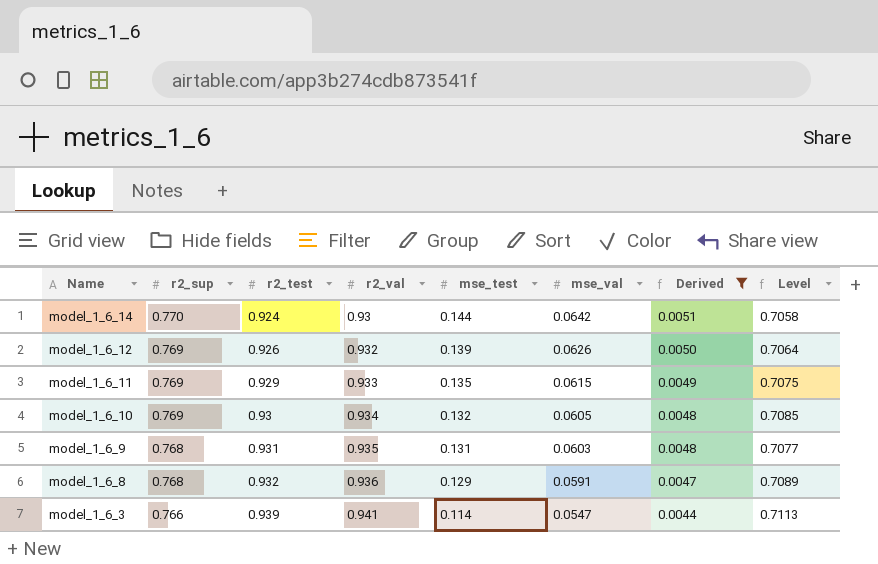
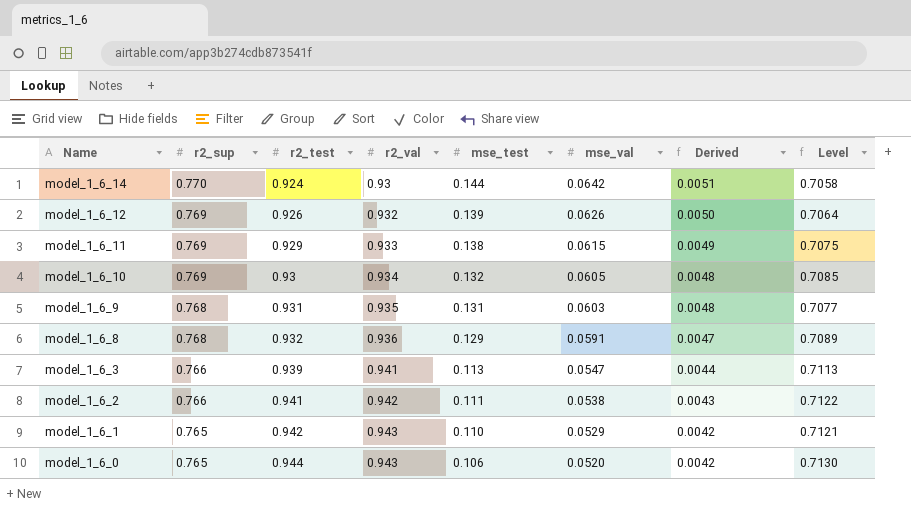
filter: Derived >= 0.0044 -> none
model_1_6_11 | mse_test: 0.135 -> 0.138
model_1_6_3 | mse_test: 0.114 -> 0.113

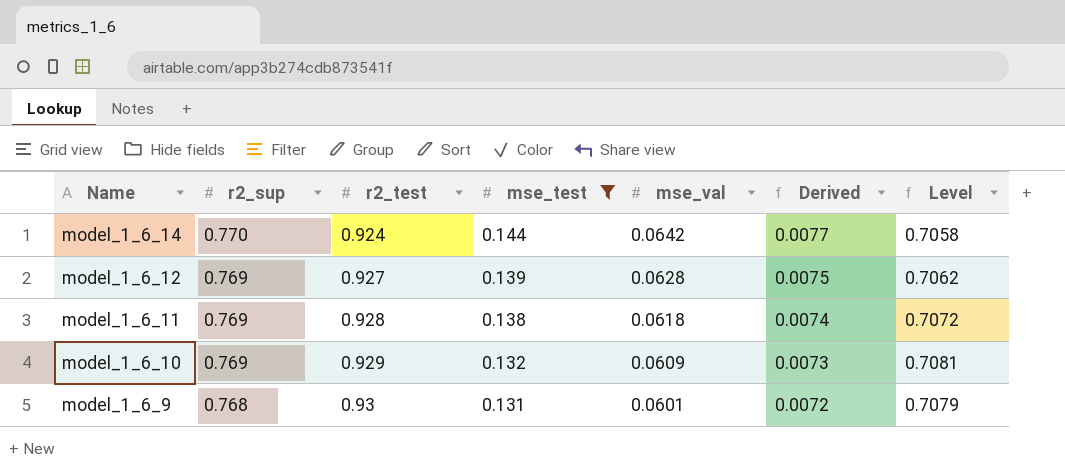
filter: none -> mse_test >= 0.131
column r2_val | position: 4 -> none
column Derived | formula: [mse_val] * 0.08 -> [mse_val] * 0.12
model_1_6_12 | r2_test: 0.926 -> 0.927
model_1_6_12 | mse_val: 0.0626 -> 0.0628
model_1_6_12 | Level: 0.7064 -> 0.7062
model_1_6_11 | r2_test: 0.929 -> 0.928
model_1_6_11 | mse_val: 0.0615 -> 0.0618
model_1_6_11 | Level: 0.7075 -> 0.7072
model_1_6_10 | r2_test: 0.93 -> 0.929
model_1_6_10 | mse_val: 0.0605 -> 0.0609
model_1_6_10 | Level: 0.7085 -> 0.7081
model_1_6_9 | r2_test: 0.931 -> 0.93
model_1_6_9 | mse_val: 0.0603 -> 0.0601
model_1_6_9 | Level: 0.7077 -> 0.7079

